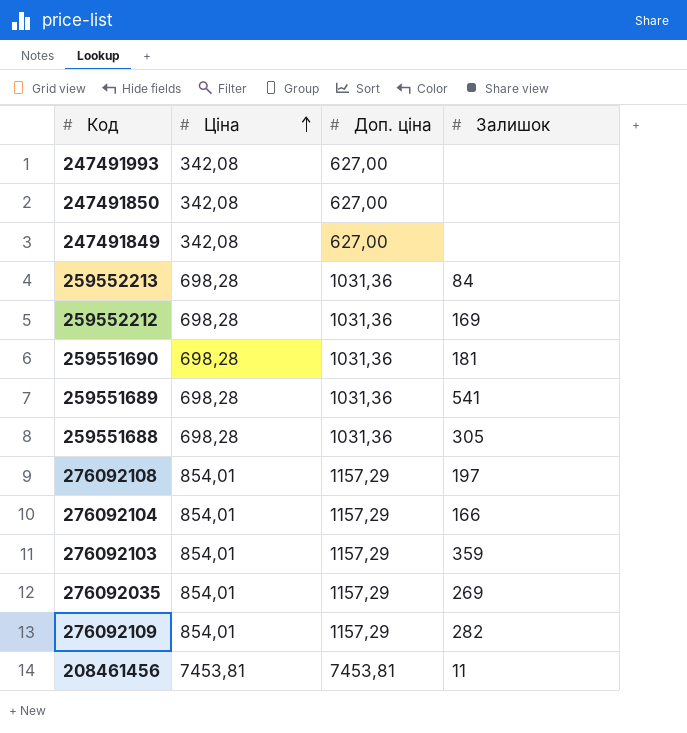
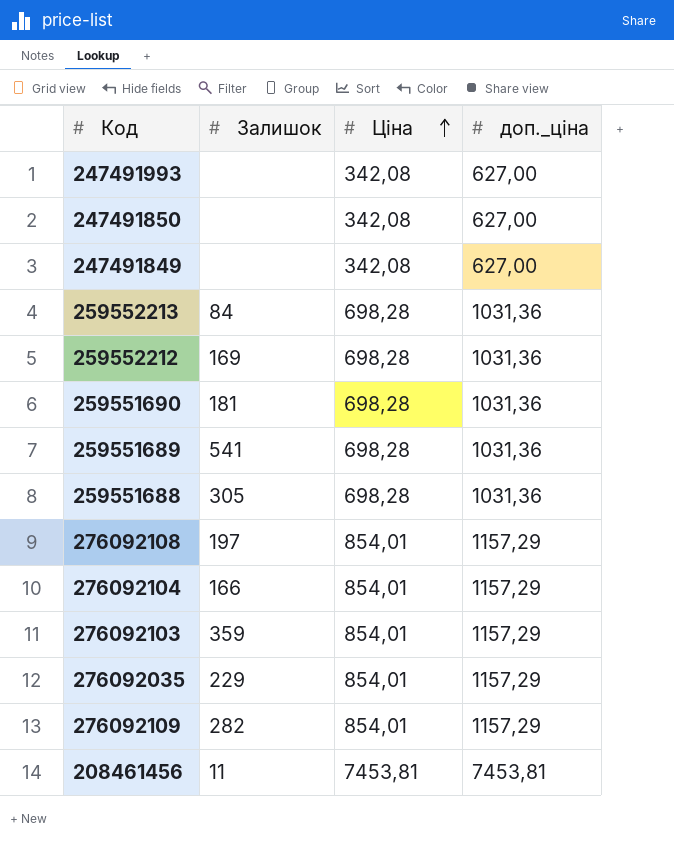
column Залишок | position: 4 -> 2
column name: Доп. ціна -> доп._ціна
276092035 | Залишок: 269 -> 229

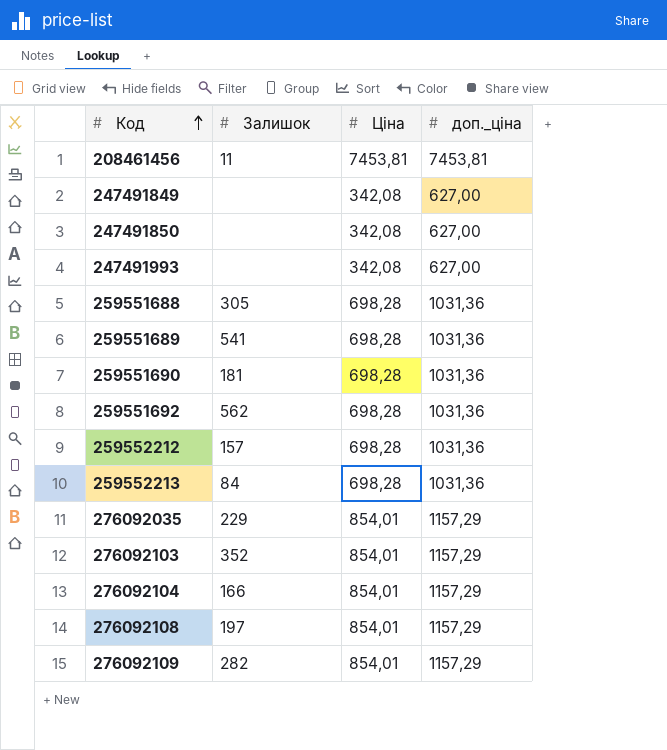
row order: Ціна ascending -> Код ascending
row 259551692: none -> 562 | 698,28 | 1031,36
259552212 | Залишок: 169 -> 157
276092103 | Залишок: 359 -> 352

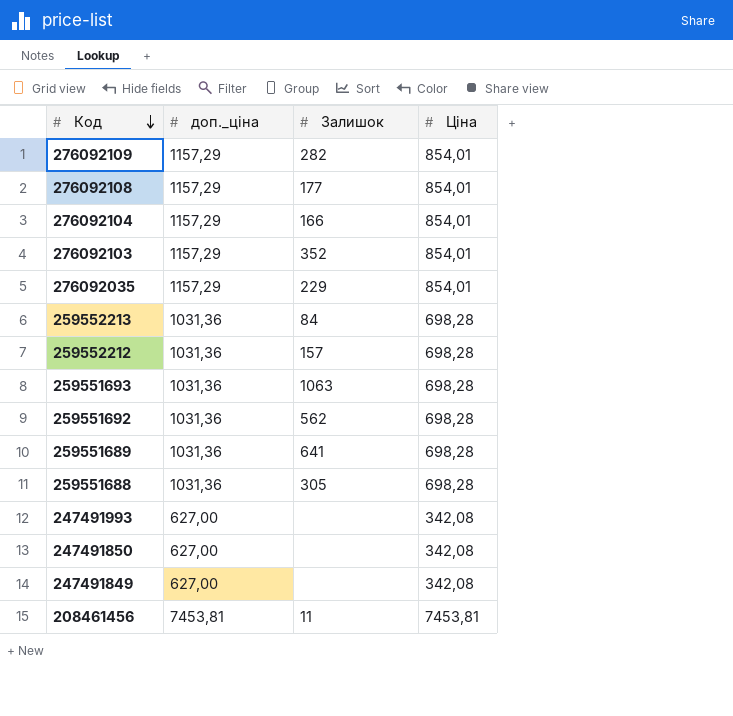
row order: Код ascending -> Код descending
column доп._ціна | position: 4 -> 2
row 259551690: 181 | 698,28 | 1031,36 -> none
276092108 | Залишок: 197 -> 177
row 259551693: none -> 1031,36 | 1063 | 698,28
259551689 | Залишок: 541 -> 641

